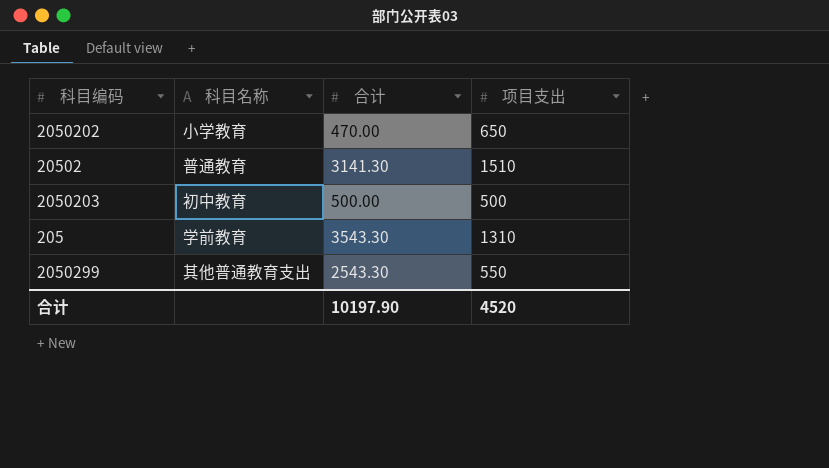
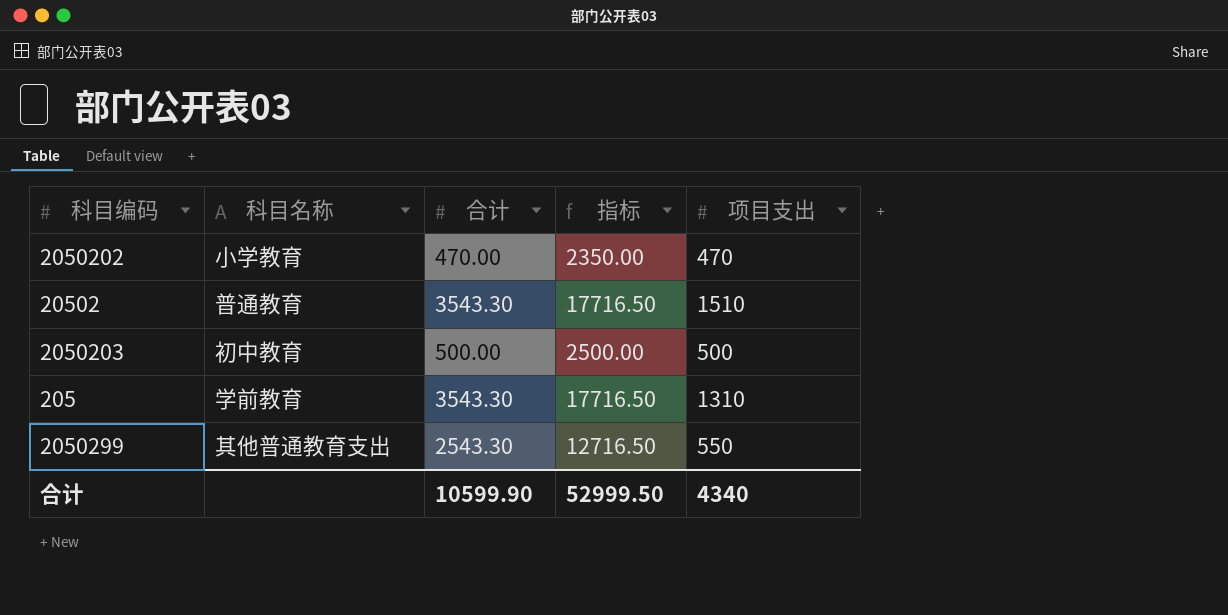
column 指标 | formula: none -> [合计] * 5
2050202 | 项目支出: 650 -> 470
20502 | 合计: 3141.30 -> 3543.30
合计 | 合计: 10197.90 -> 10599.90
合计 | 项目支出: 4520 -> 4340

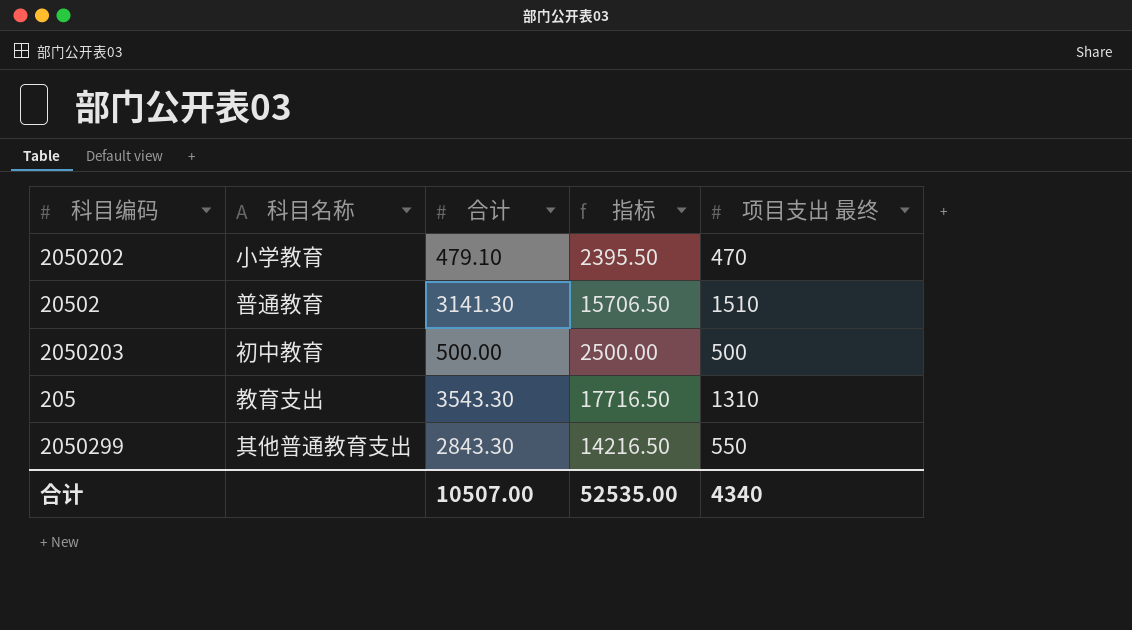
column name: 项目支出 -> 项目支出 最终
2050202 | 合计: 470.00 -> 479.10
2050202 | 指标: 2350.00 -> 2395.50
20502 | 合计: 3543.30 -> 3141.30
20502 | 指标: 17716.50 -> 15706.50
205 | 科目名称: 学前教育 -> 教育支出
2050299 | 合计: 2543.30 -> 2843.30
2050299 | 指标: 12716.50 -> 14216.50
合计 | 合计: 10599.90 -> 10507.00
合计 | 指标: 52999.50 -> 52535.00

